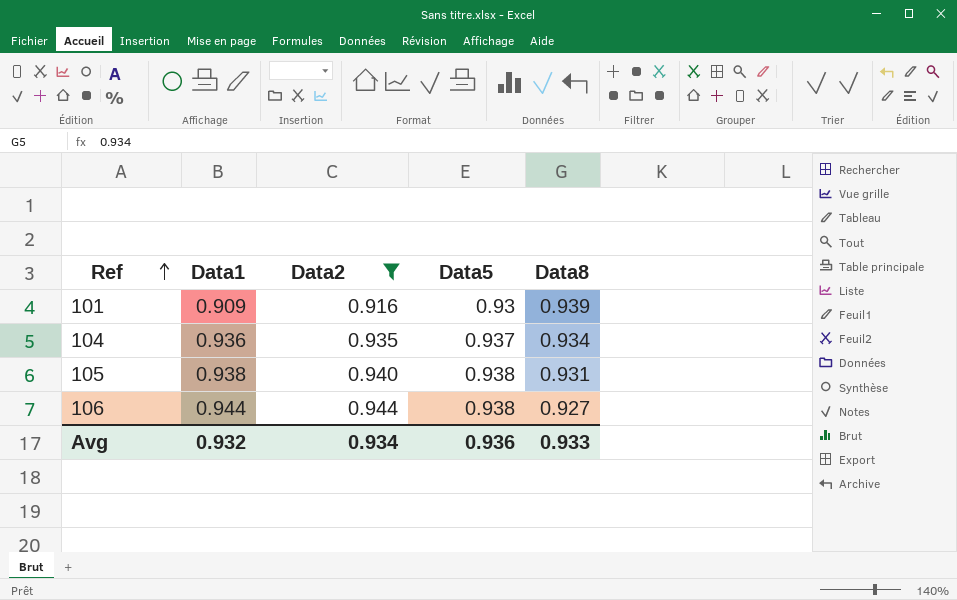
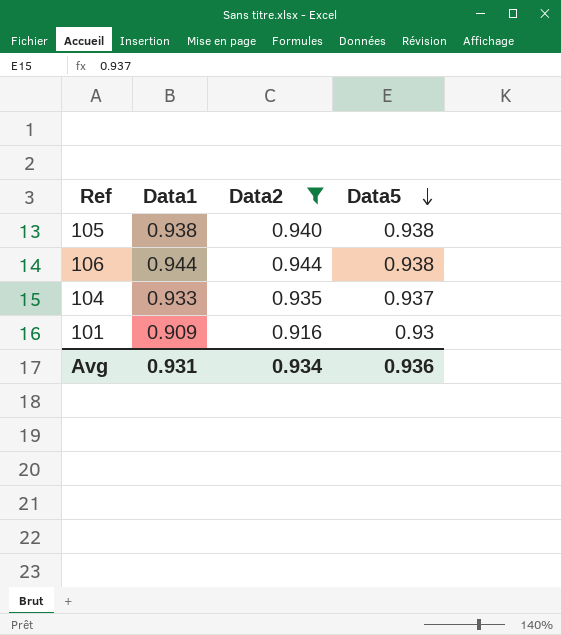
row order: Ref ascending -> Data5 descending
column Data8 | position: 5 -> none
104 | Data1: 0.936 -> 0.933
Avg | Data1: 0.932 -> 0.931

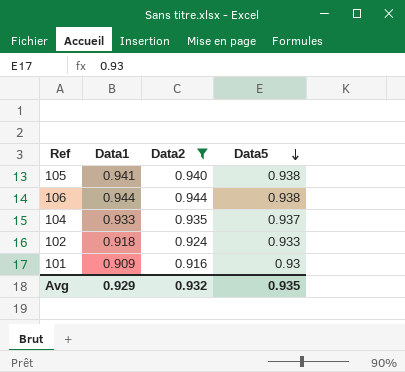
105 | Data1: 0.938 -> 0.941
row 102: none -> 0.918 | 0.924 | 0.933
Avg | Data1: 0.931 -> 0.929
Avg | Data2: 0.934 -> 0.932
Avg | Data5: 0.936 -> 0.935

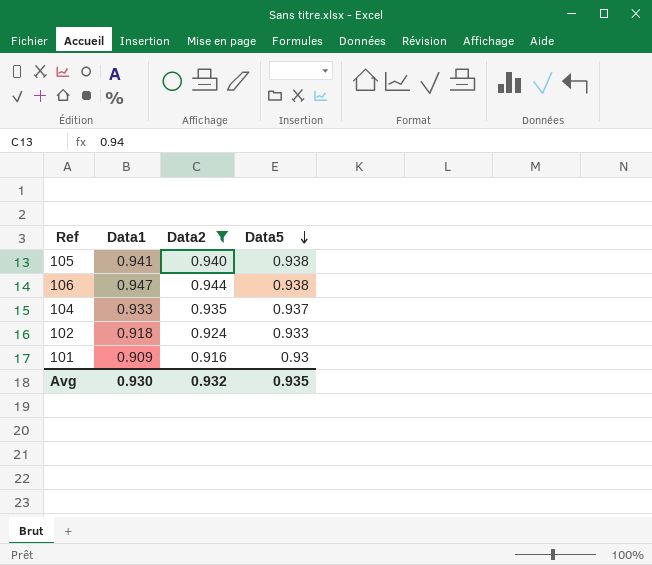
106 | Data1: 0.944 -> 0.947
Avg | Data1: 0.929 -> 0.930

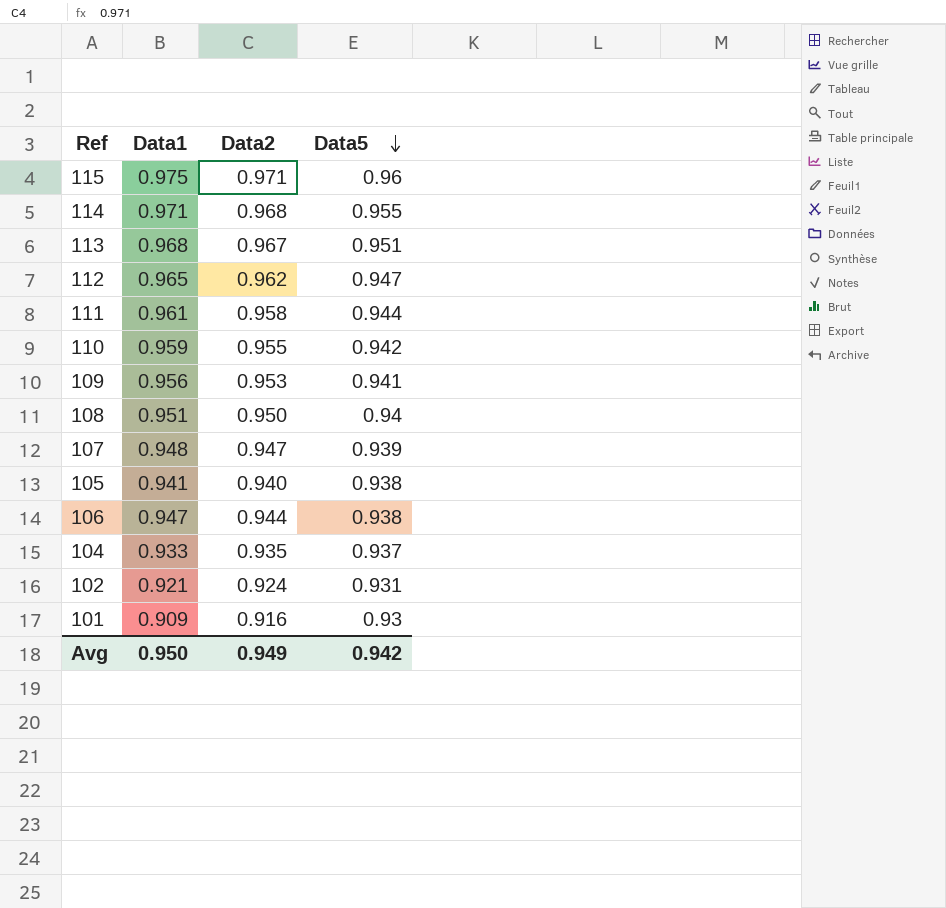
filter: Data2 <= 0.944 -> none
102 | Data1: 0.918 -> 0.921
102 | Data5: 0.933 -> 0.931
Avg | Data1: 0.930 -> 0.950
Avg | Data2: 0.932 -> 0.949
Avg | Data5: 0.935 -> 0.942

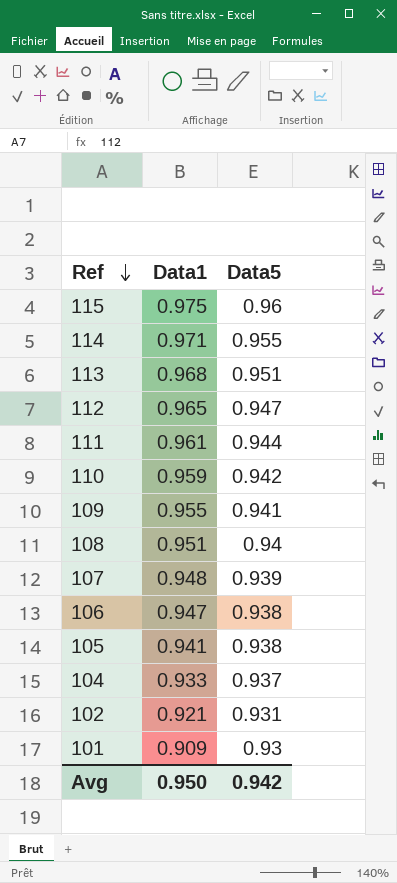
row order: Data5 descending -> Ref descending
column Data2 | position: 3 -> none
109 | Data1: 0.956 -> 0.955

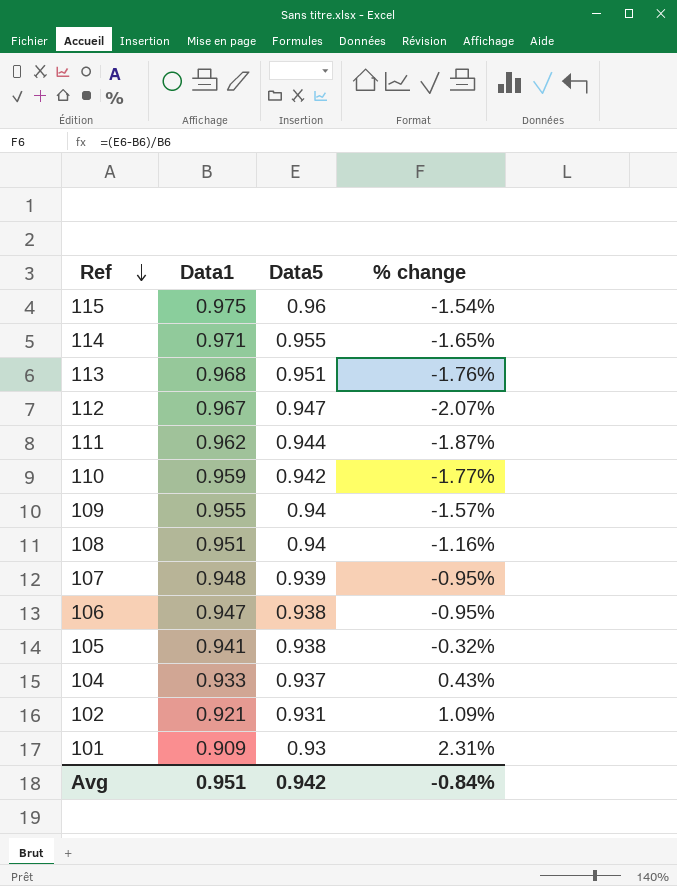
column % change | formula: none -> ([Data5] - [Data1]) / [Data1]
112 | Data1: 0.965 -> 0.967
111 | Data1: 0.961 -> 0.962
109 | Data5: 0.941 -> 0.94
Avg | Data1: 0.950 -> 0.951

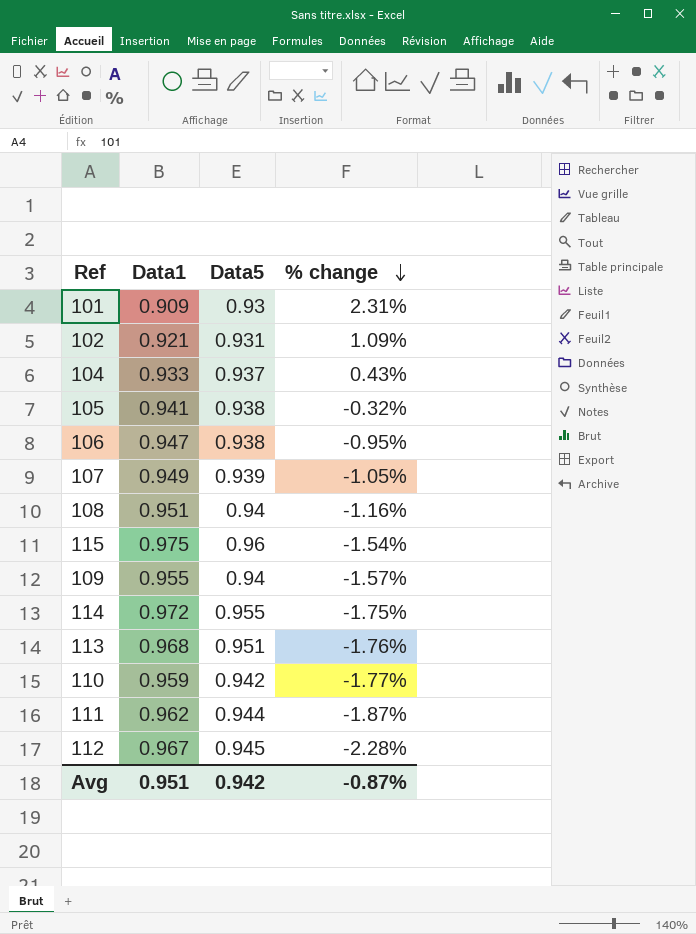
row order: Ref descending -> % change descending
107 | Data1: 0.948 -> 0.949
107 | % change: -0.95% -> -1.05%
114 | Data1: 0.971 -> 0.972
114 | % change: -1.65% -> -1.75%
112 | Data5: 0.947 -> 0.945
112 | % change: -2.07% -> -2.28%
Avg | % change: -0.84% -> -0.87%

